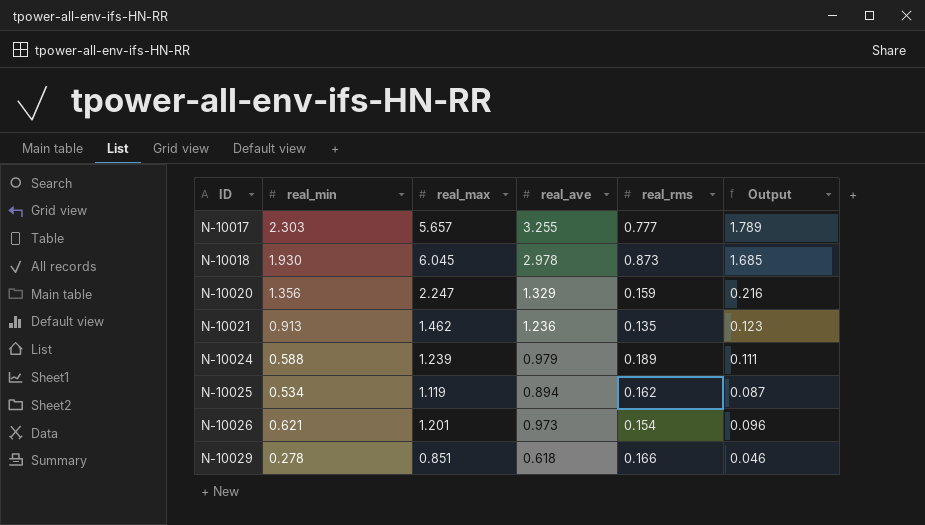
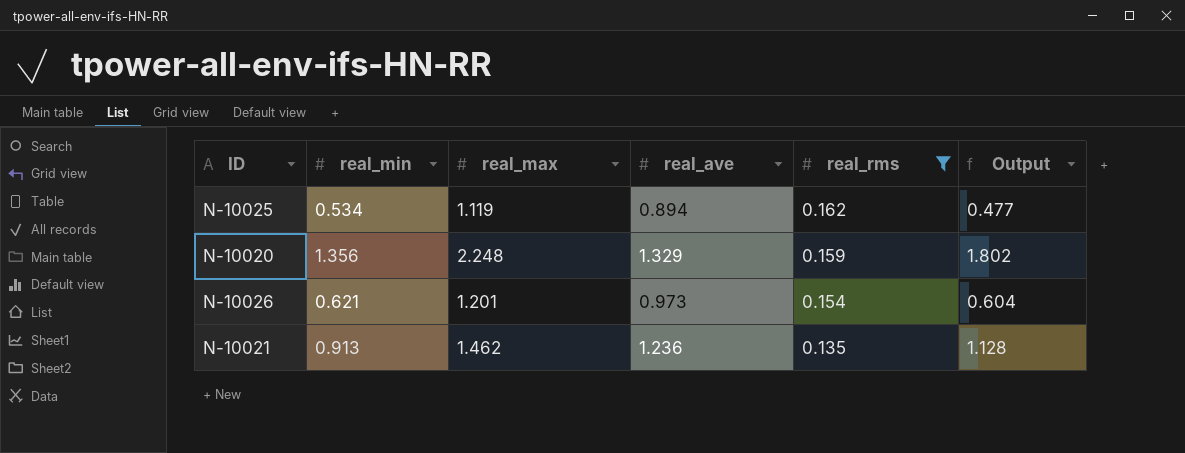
filter: none -> real_rms <= 0.162
row order: ID ascending -> real_rms descending
column Output | formula: [real_min] * [real_rms] -> [real_min] * [real_ave]
N-10020 | real_max: 2.247 -> 2.248

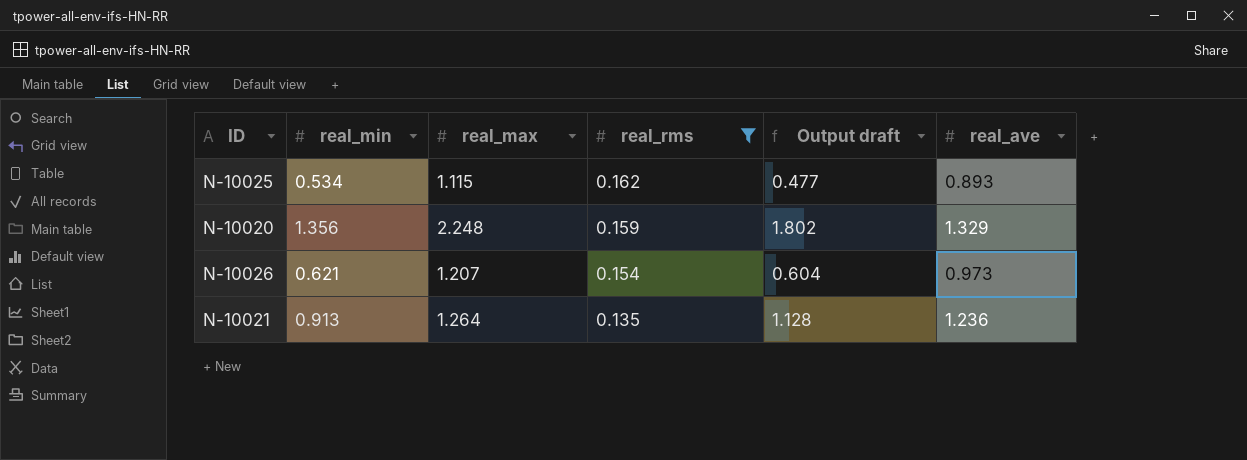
column name: Output -> Output draft
column real_ave | position: 4 -> 6
N-10025 | real_max: 1.119 -> 1.115
N-10025 | real_ave: 0.894 -> 0.893
N-10026 | real_max: 1.201 -> 1.207
N-10021 | real_max: 1.462 -> 1.264

